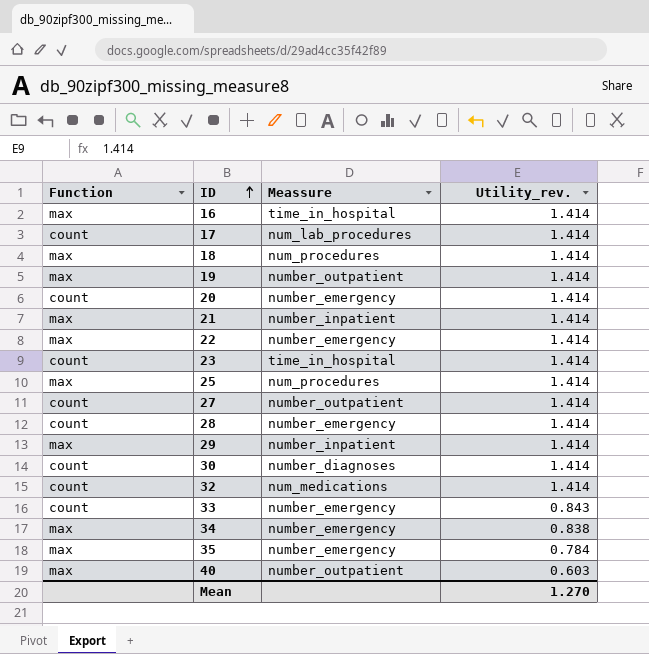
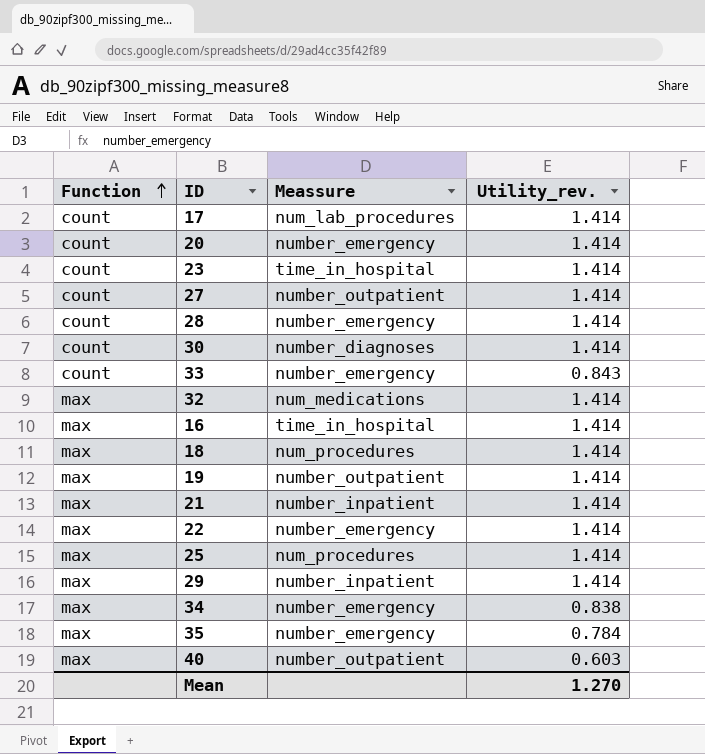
row order: ID ascending -> Function ascending
32 | Function: count -> max

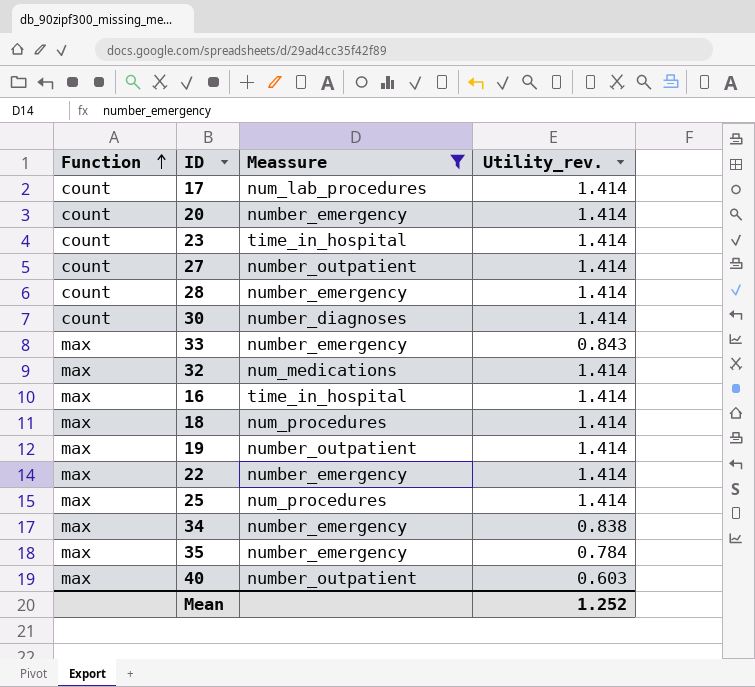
filter: none -> Meassure != number_inpatient
33 | Function: count -> max
Mean | Utility_rev.: 1.270 -> 1.252

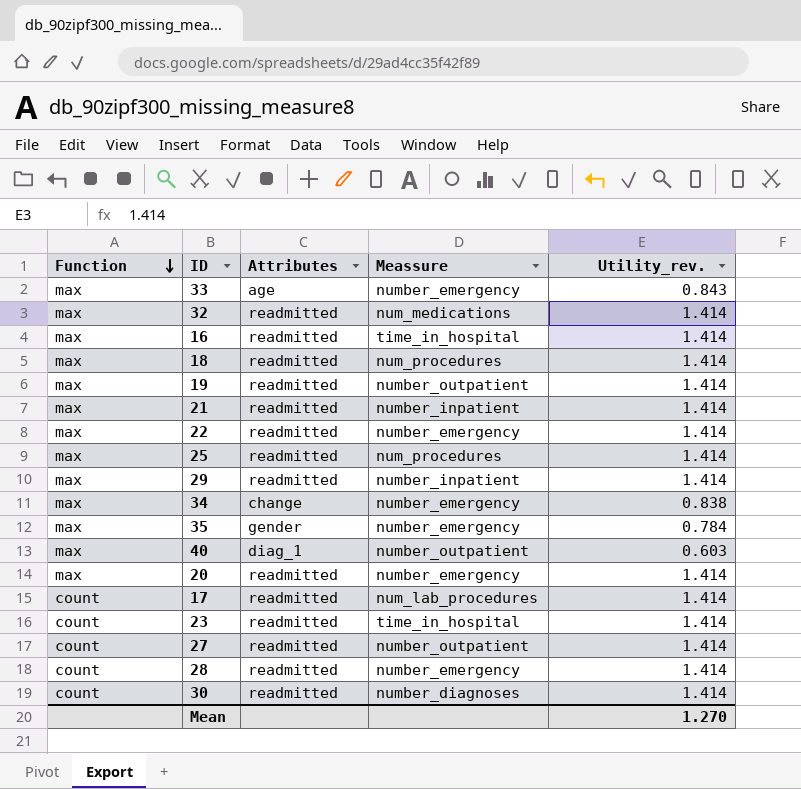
filter: Meassure != number_inpatient -> none
row order: Function ascending -> Function descending
column Attributes | position: none -> 3
20 | Function: count -> max
Mean | Utility_rev.: 1.252 -> 1.270

